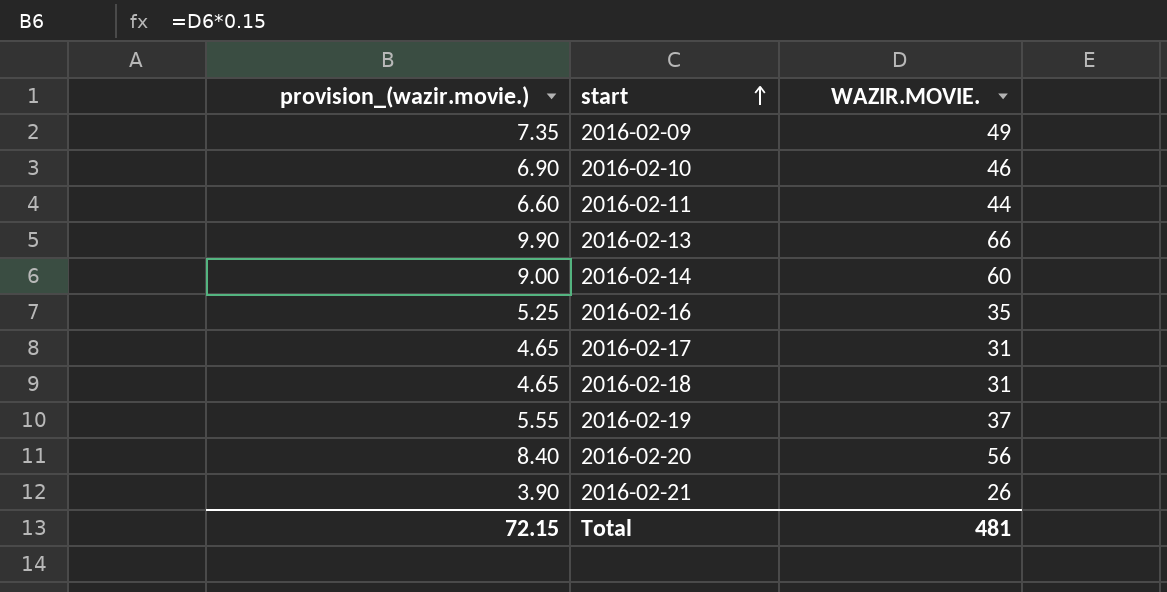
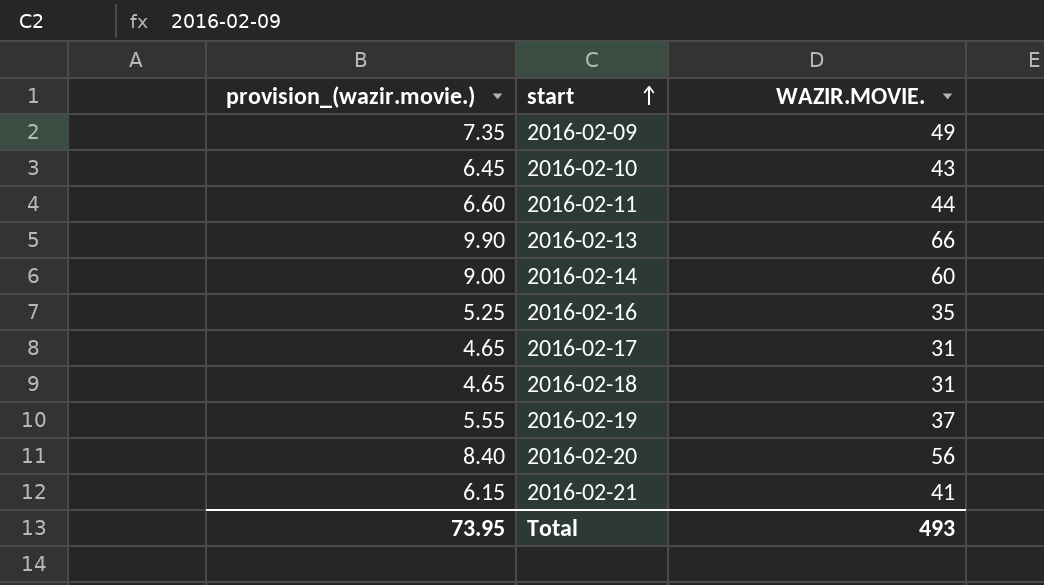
2016-02-10 | provision_(wazir.movie.): 6.90 -> 6.45
2016-02-10 | WAZIR.MOVIE.: 46 -> 43
2016-02-21 | provision_(wazir.movie.): 3.90 -> 6.15
2016-02-21 | WAZIR.MOVIE.: 26 -> 41
Total | provision_(wazir.movie.): 72.15 -> 73.95
Total | WAZIR.MOVIE.: 481 -> 493

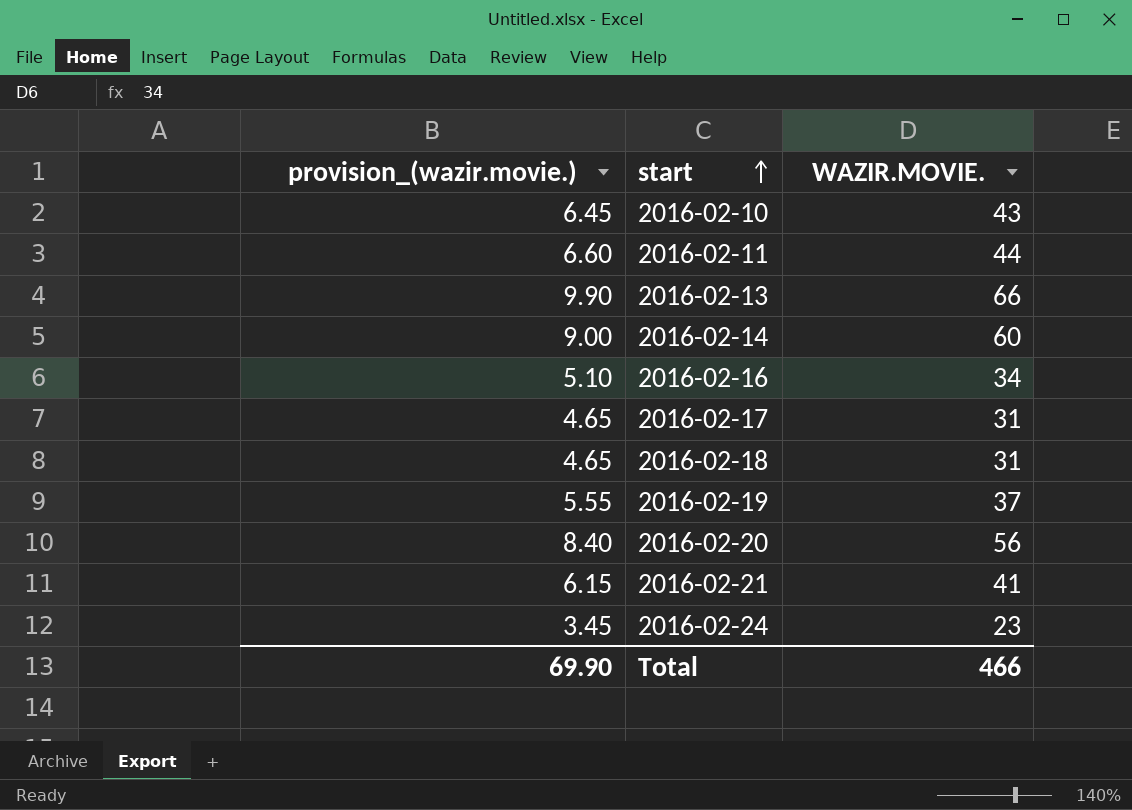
row 2016-02-09: 7.35 | 49 -> none
2016-02-16 | provision_(wazir.movie.): 5.25 -> 5.10
2016-02-16 | WAZIR.MOVIE.: 35 -> 34
row 2016-02-24: none -> 3.45 | 23
Total | provision_(wazir.movie.): 73.95 -> 69.90
Total | WAZIR.MOVIE.: 493 -> 466

